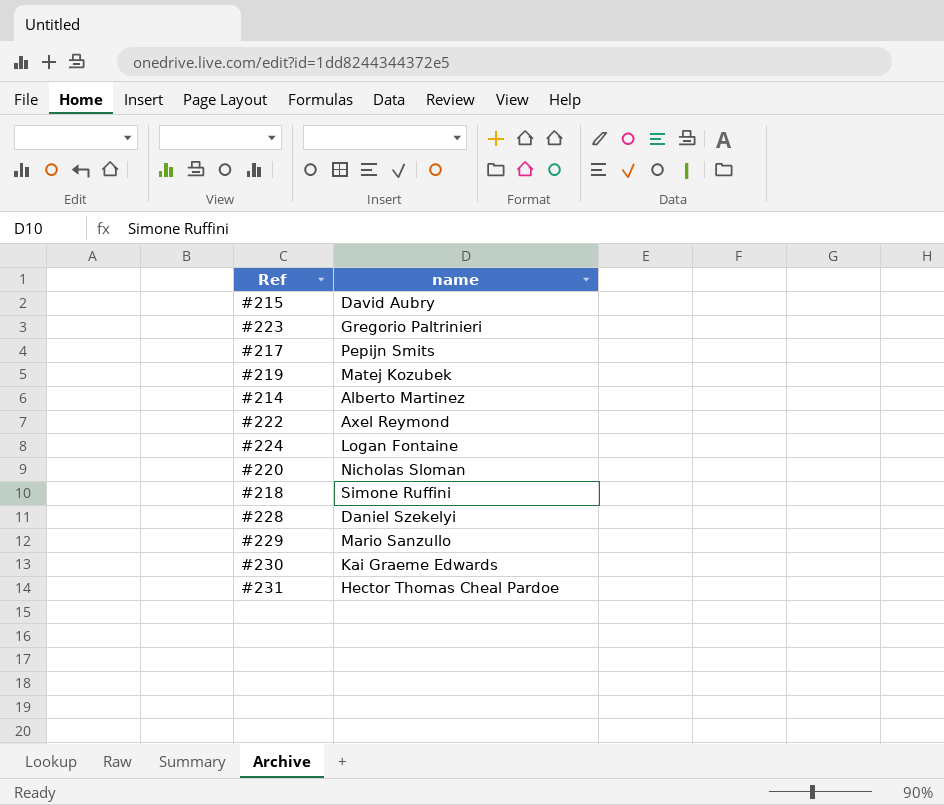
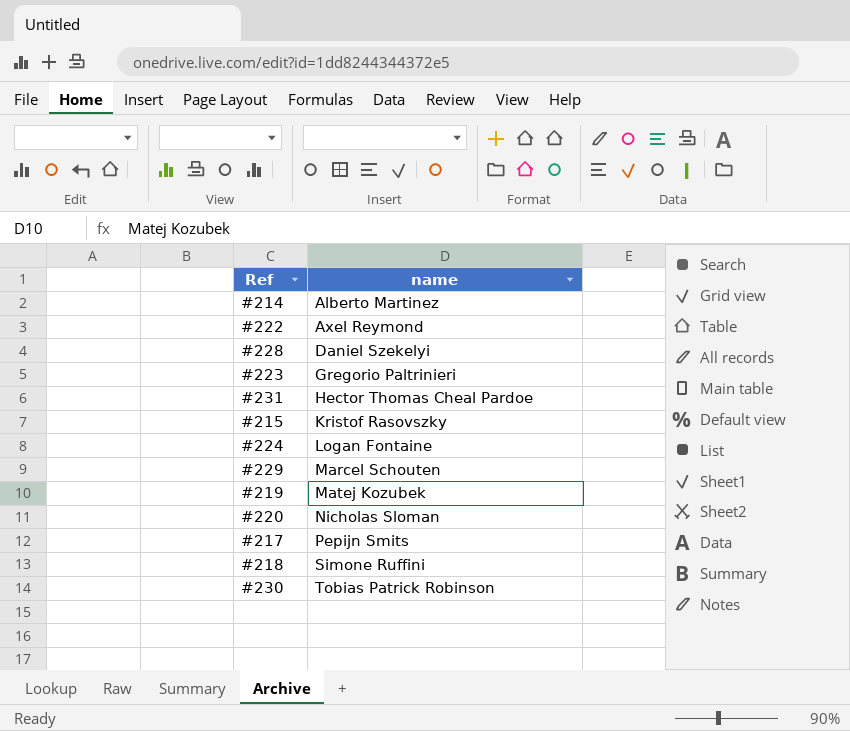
row order: none -> name ascending
#215 | name: David Aubry -> Kristof Rasovszky
#229 | name: Mario Sanzullo -> Marcel Schouten
#230 | name: Kai Graeme Edwards -> Tobias Patrick Robinson

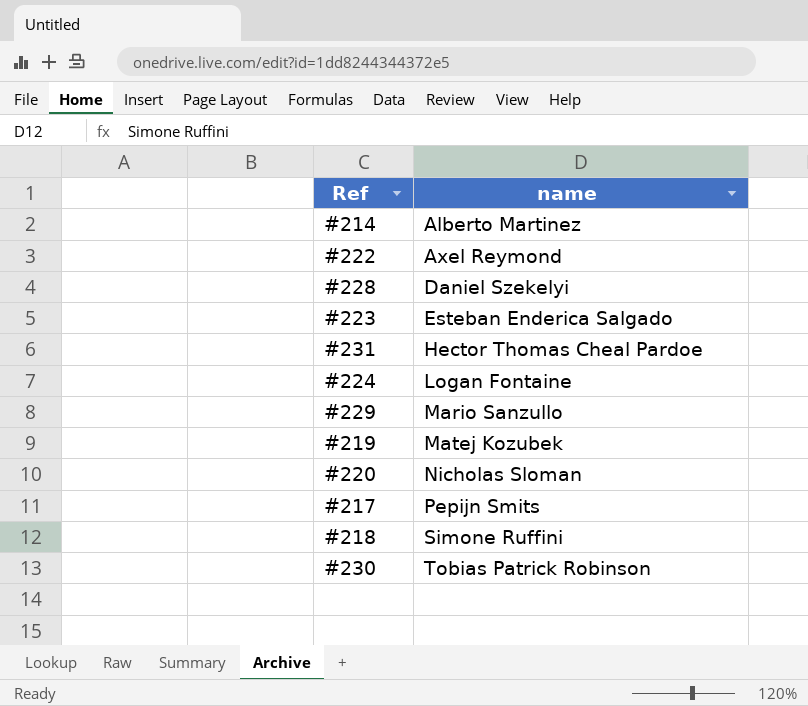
row #215: Kristof Rasovszky -> none
#223 | name: Gregorio Paltrinieri -> Esteban Enderica Salgado
#229 | name: Marcel Schouten -> Mario Sanzullo

